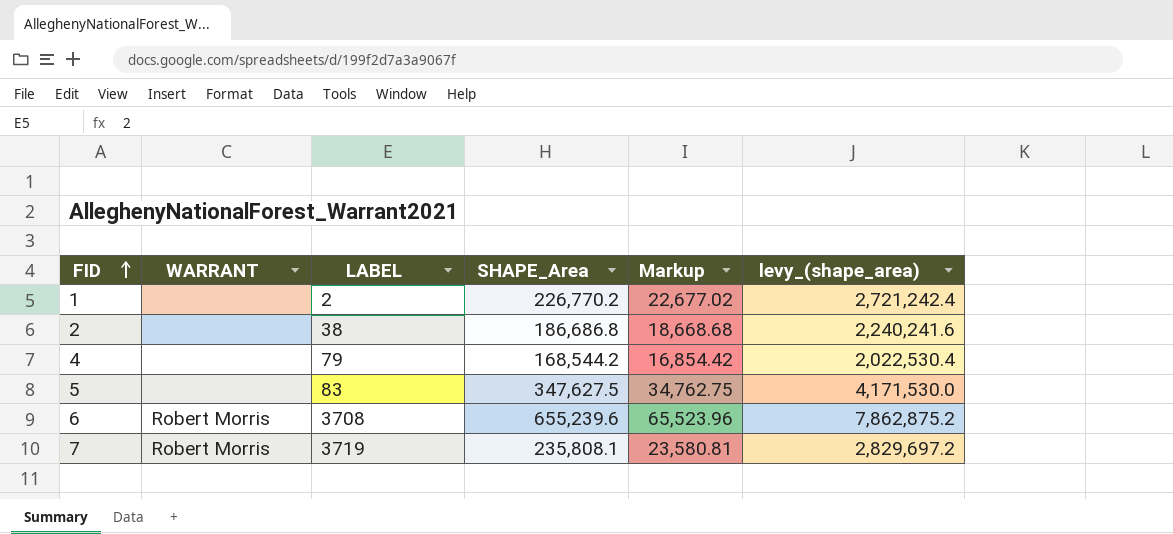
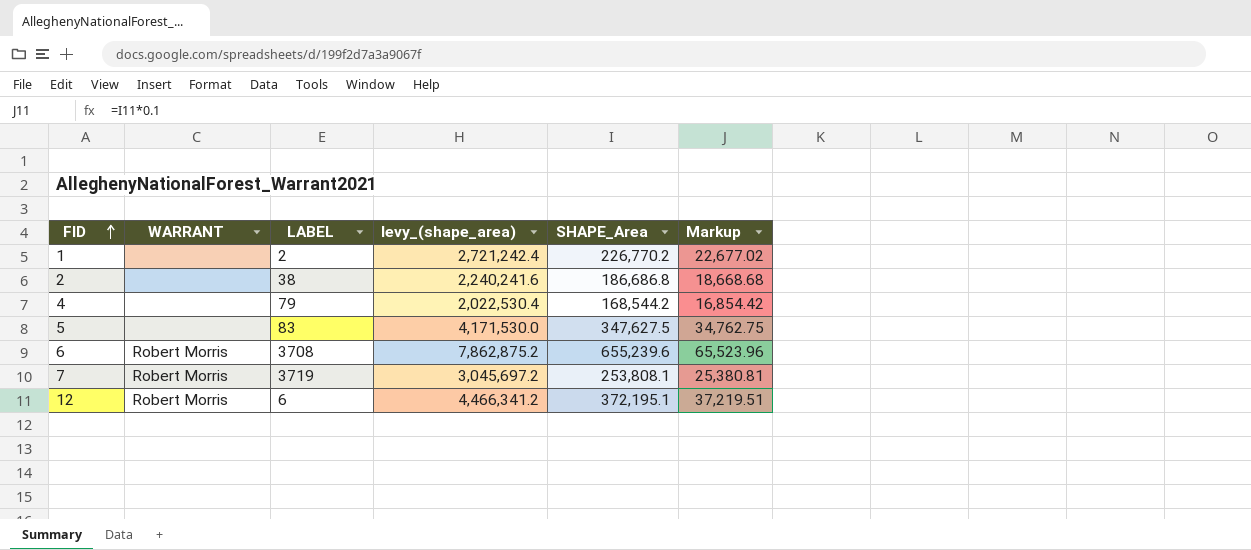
column levy_(shape_area) | position: 6 -> 4
7 | levy_(shape_area): 2,829,697.2 -> 3,045,697.2
7 | SHAPE_Area: 235,808.1 -> 253,808.1
7 | Markup: 23,580.81 -> 25,380.81
row 12: none -> Robert Morris | 6 | 4,466,341.2 | 372,195.1 | 37,219.51

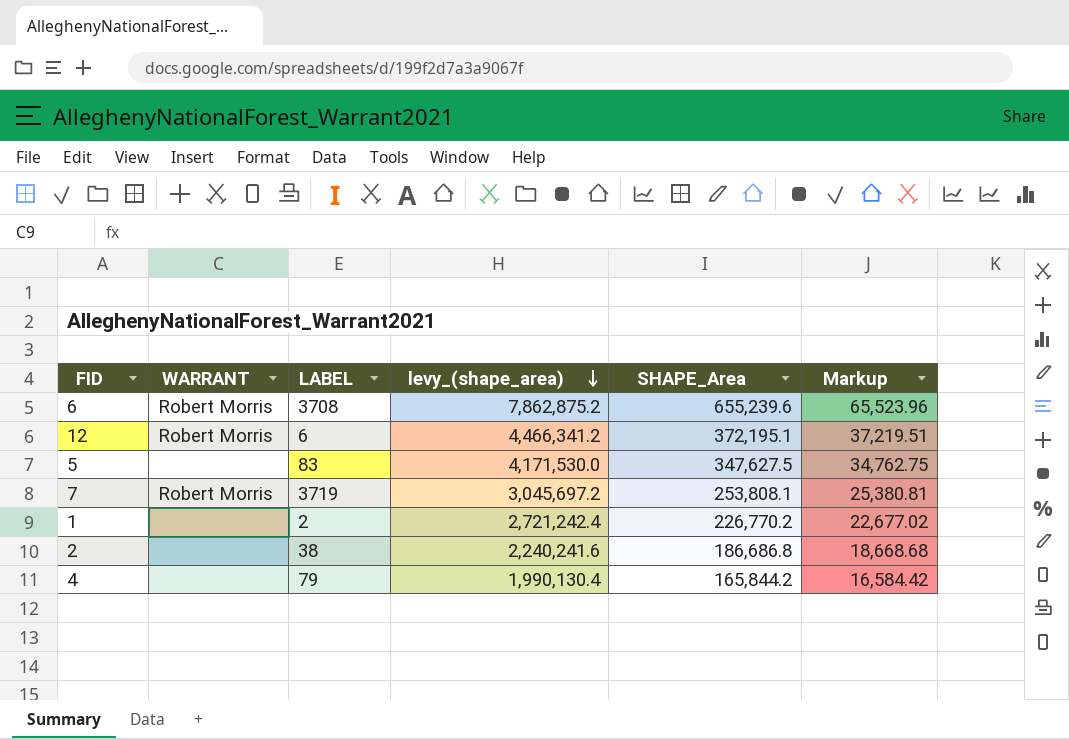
row order: FID ascending -> levy_(shape_area) descending
4 | levy_(shape_area): 2,022,530.4 -> 1,990,130.4
4 | SHAPE_Area: 168,544.2 -> 165,844.2
4 | Markup: 16,854.42 -> 16,584.42

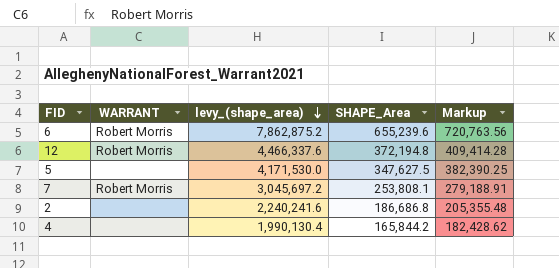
column LABEL | position: 3 -> none
column Markup | formula: [SHAPE_Area] * 0.1 -> [SHAPE_Area] * 1.1
row 1: none | 2 | 2,721,242.4 | 226,770.2 | 22,677.02 -> none
12 | levy_(shape_area): 4,466,341.2 -> 4,466,337.6
12 | SHAPE_Area: 372,195.1 -> 372,194.8

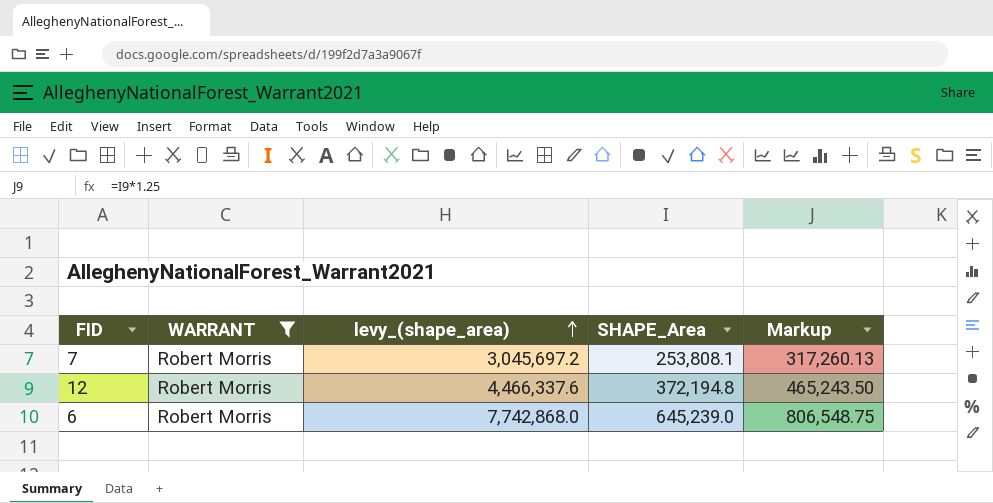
filter: none -> WARRANT = Robert Morris
row order: levy_(shape_area) descending -> levy_(shape_area) ascending
column Markup | formula: [SHAPE_Area] * 1.1 -> [SHAPE_Area] * 1.25
6 | levy_(shape_area): 7,862,875.2 -> 7,742,868.0
6 | SHAPE_Area: 655,239.6 -> 645,239.0

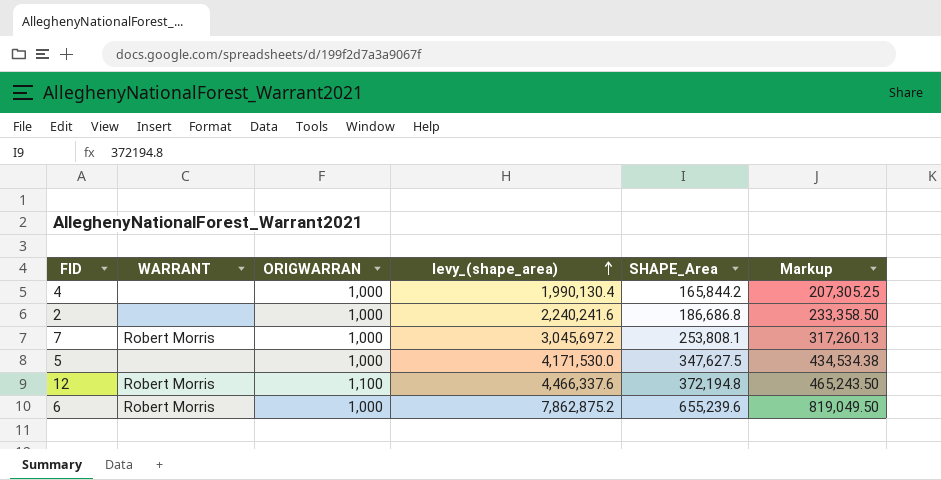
filter: WARRANT = Robert Morris -> none
column ORIGWARRAN | position: none -> 3
6 | levy_(shape_area): 7,742,868.0 -> 7,862,875.2
6 | SHAPE_Area: 645,239.0 -> 655,239.6
6 | Markup: 806,548.75 -> 819,049.50

